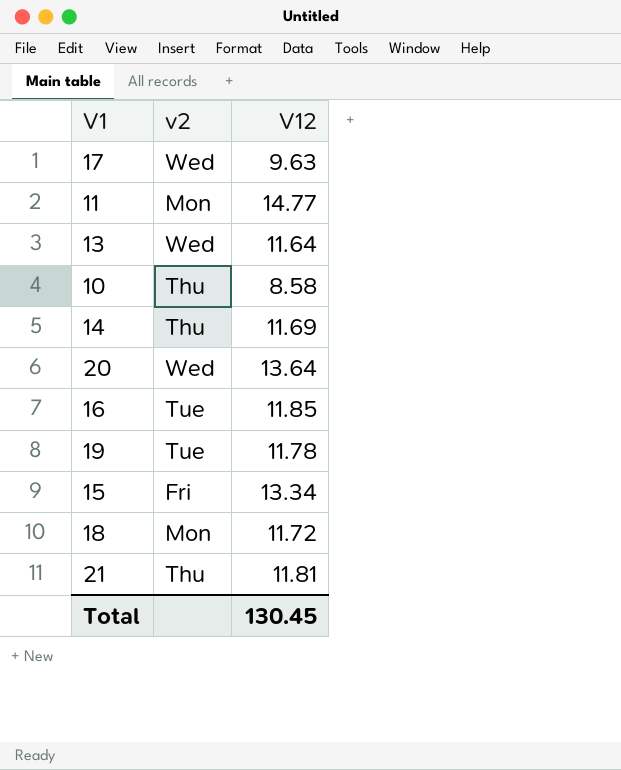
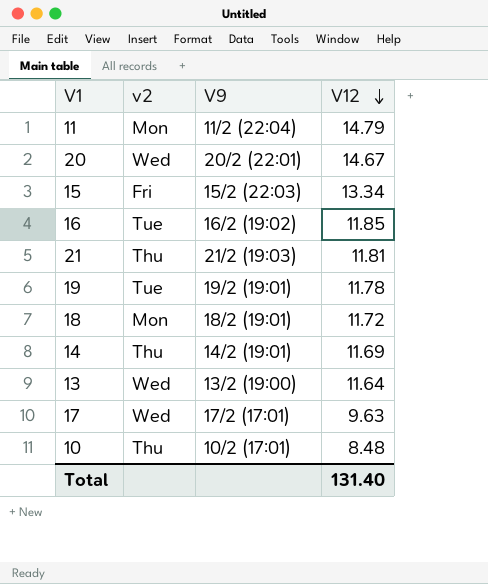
row order: none -> V12 descending
column V9 | position: none -> 3
11 | V12: 14.77 -> 14.79
20 | V12: 13.64 -> 14.67
10 | V12: 8.58 -> 8.48
Total | V12: 130.45 -> 131.40

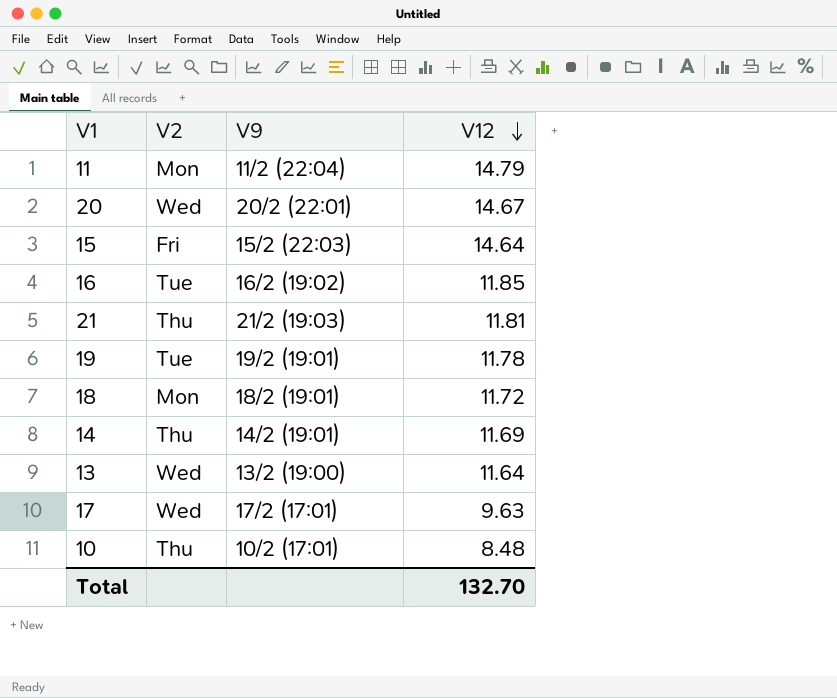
column name: v2 -> V2
15 | V12: 13.34 -> 14.64
Total | V12: 131.40 -> 132.70

